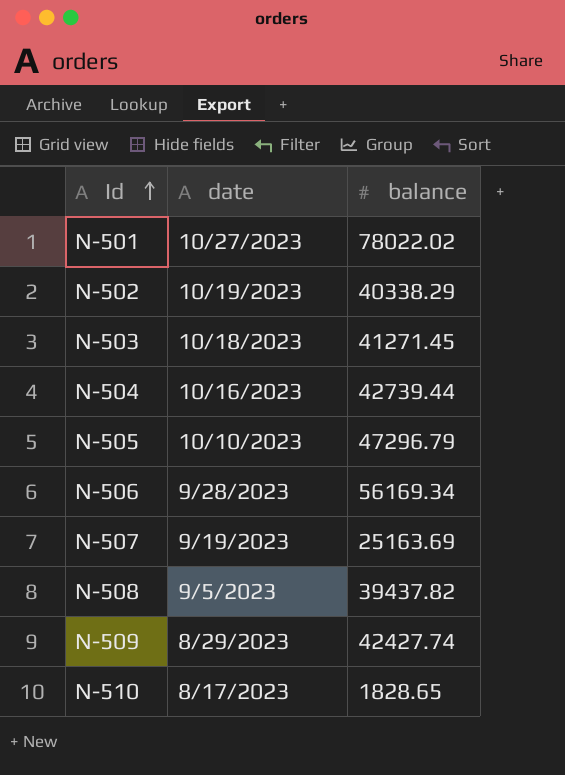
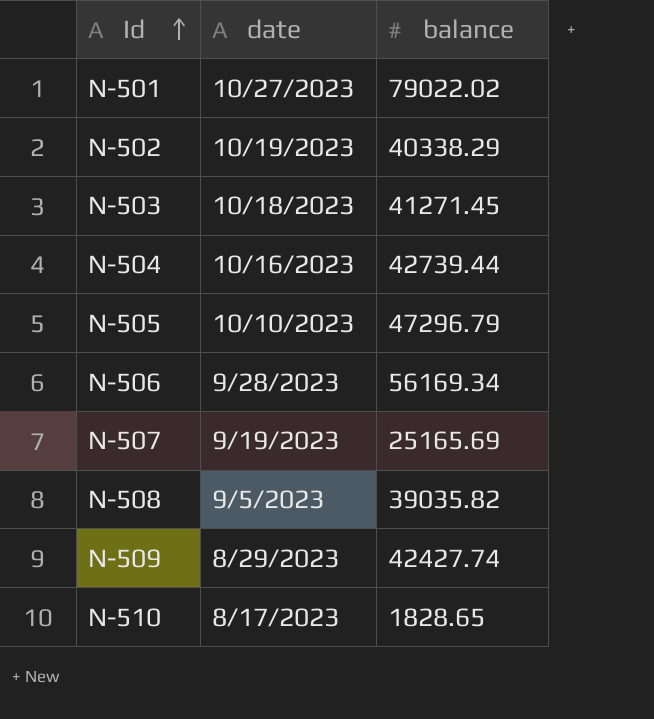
N-501 | balance: 78022.02 -> 79022.02
N-507 | balance: 25163.69 -> 25165.69
N-508 | balance: 39437.82 -> 39035.82

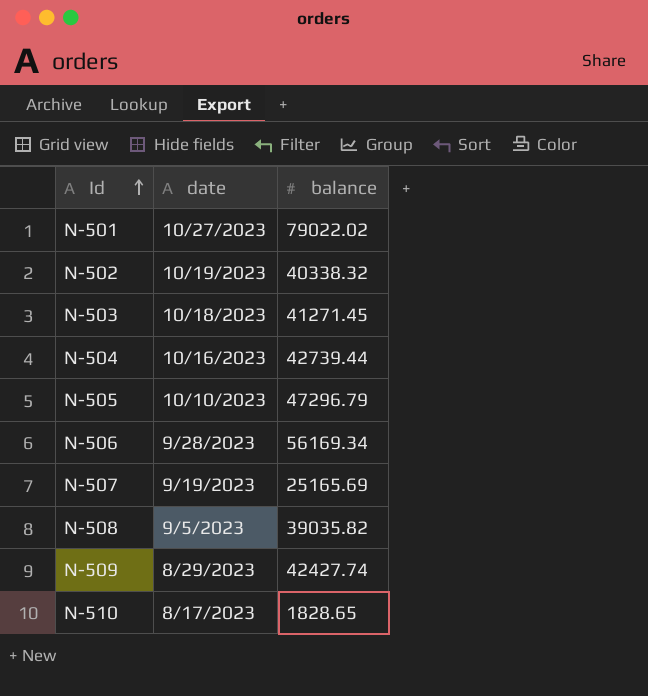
N-502 | balance: 40338.29 -> 40338.32

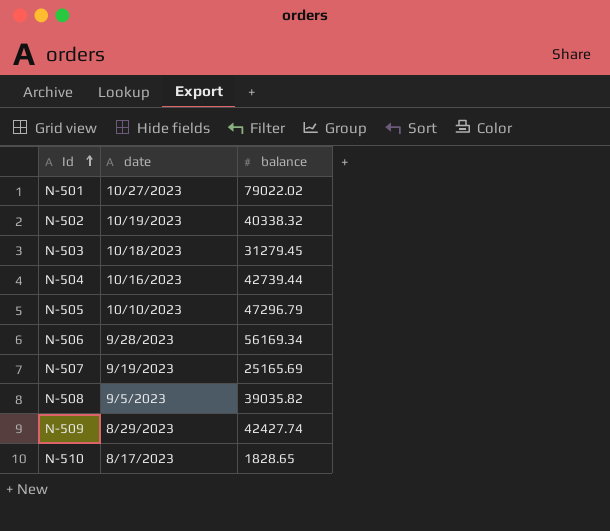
N-503 | balance: 41271.45 -> 31279.45

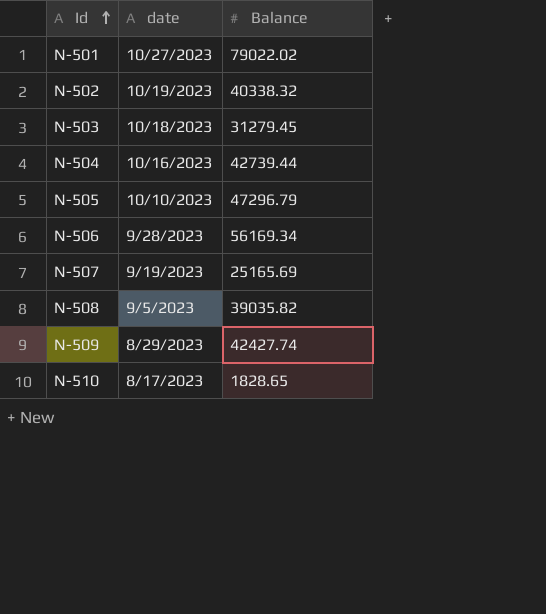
column name: balance -> Balance

